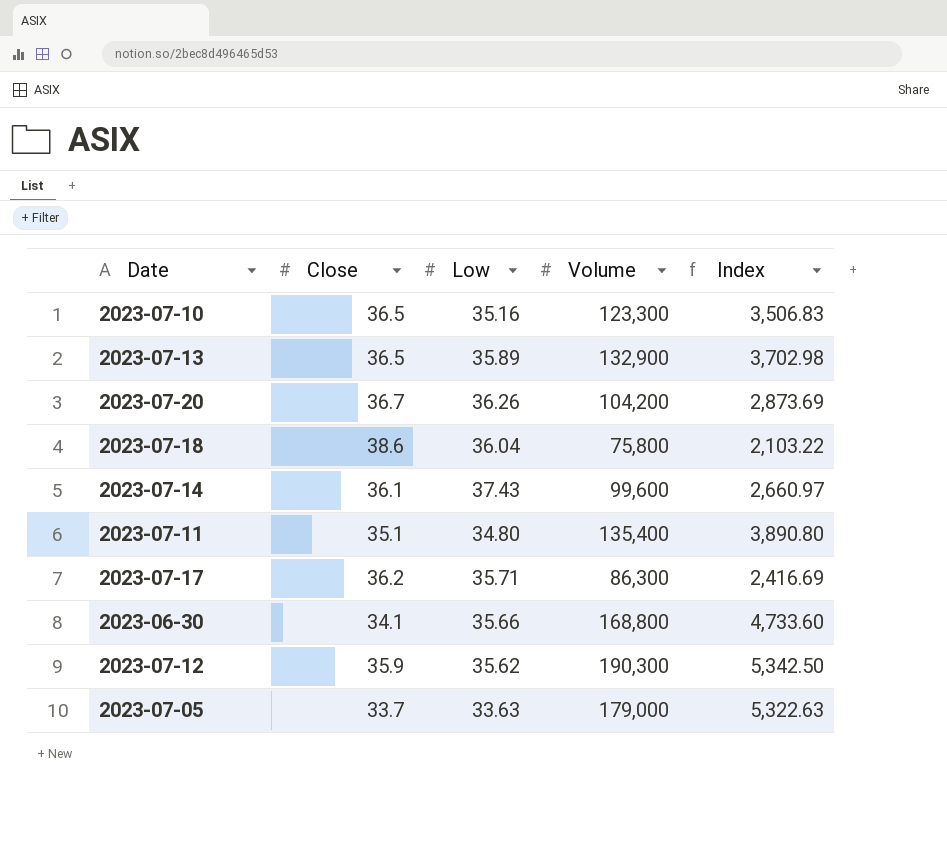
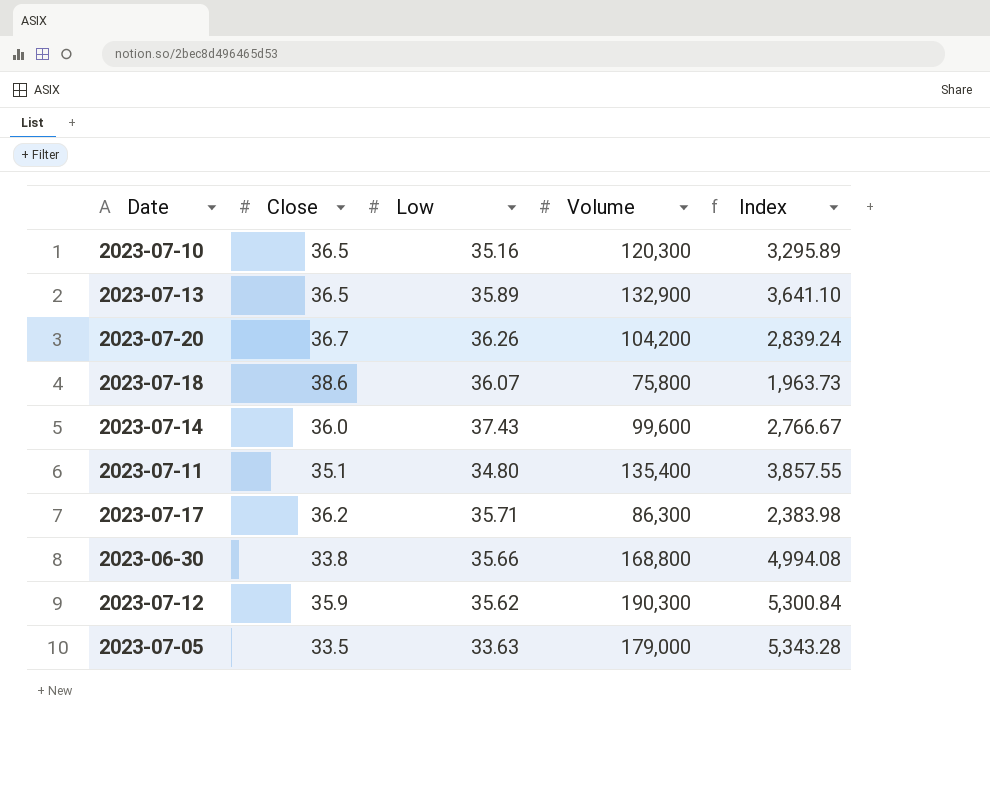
column Index | formula: [Volume] / [Low] -> [Volume] / [Close]
2023-07-10 | Volume: 123,300 -> 120,300
2023-07-18 | Low: 36.04 -> 36.07
2023-07-14 | Close: 36.1 -> 36.0
2023-06-30 | Close: 34.1 -> 33.8
2023-07-05 | Close: 33.7 -> 33.5

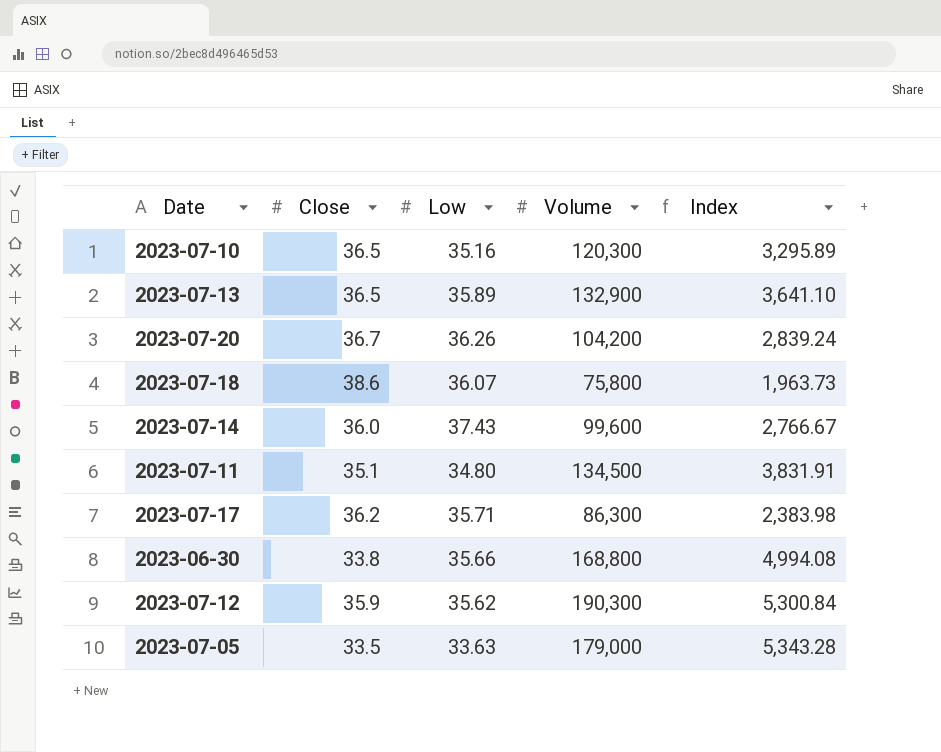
2023-07-11 | Volume: 135,400 -> 134,500
2023-07-11 | Index: 3,857.55 -> 3,831.91

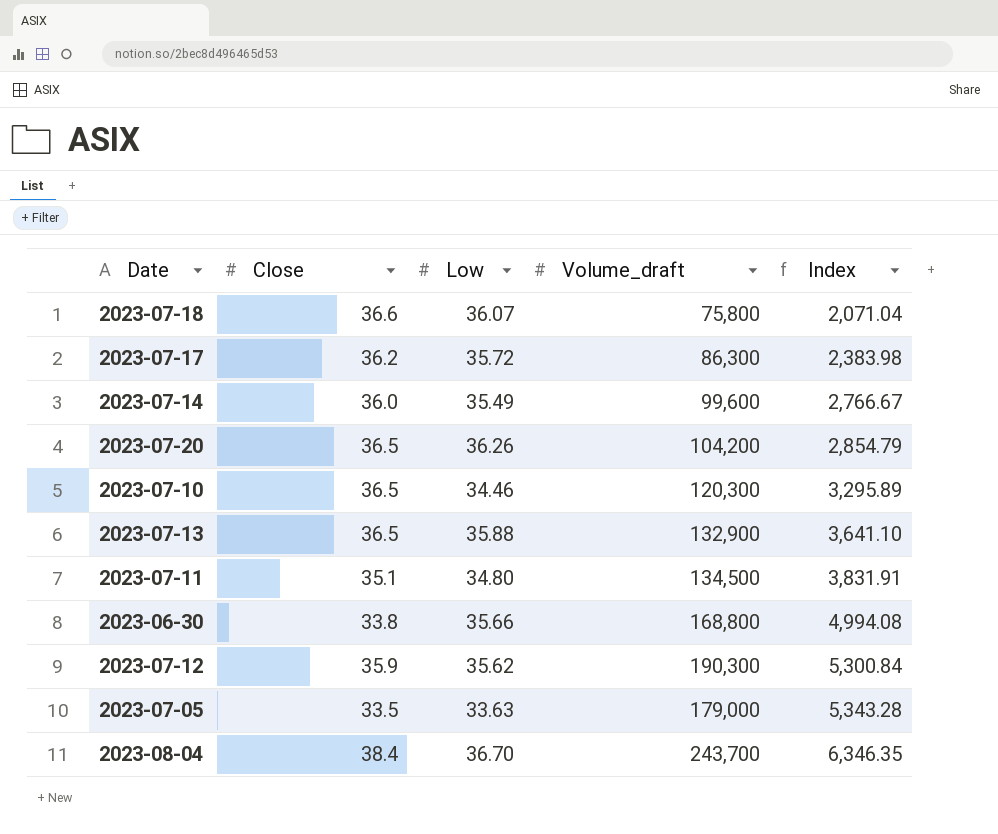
row order: none -> Index ascending
column name: Volume -> Volume_draft
2023-07-18 | Close: 38.6 -> 36.6
2023-07-18 | Index: 1,963.73 -> 2,071.04
2023-07-17 | Low: 35.71 -> 35.72
2023-07-14 | Low: 37.43 -> 35.49
2023-07-20 | Close: 36.7 -> 36.5
2023-07-20 | Index: 2,839.24 -> 2,854.79
2023-07-10 | Low: 35.16 -> 34.46
2023-07-13 | Low: 35.89 -> 35.88
row 2023-08-04: none -> 38.4 | 36.70 | 243,700 | 6,346.35

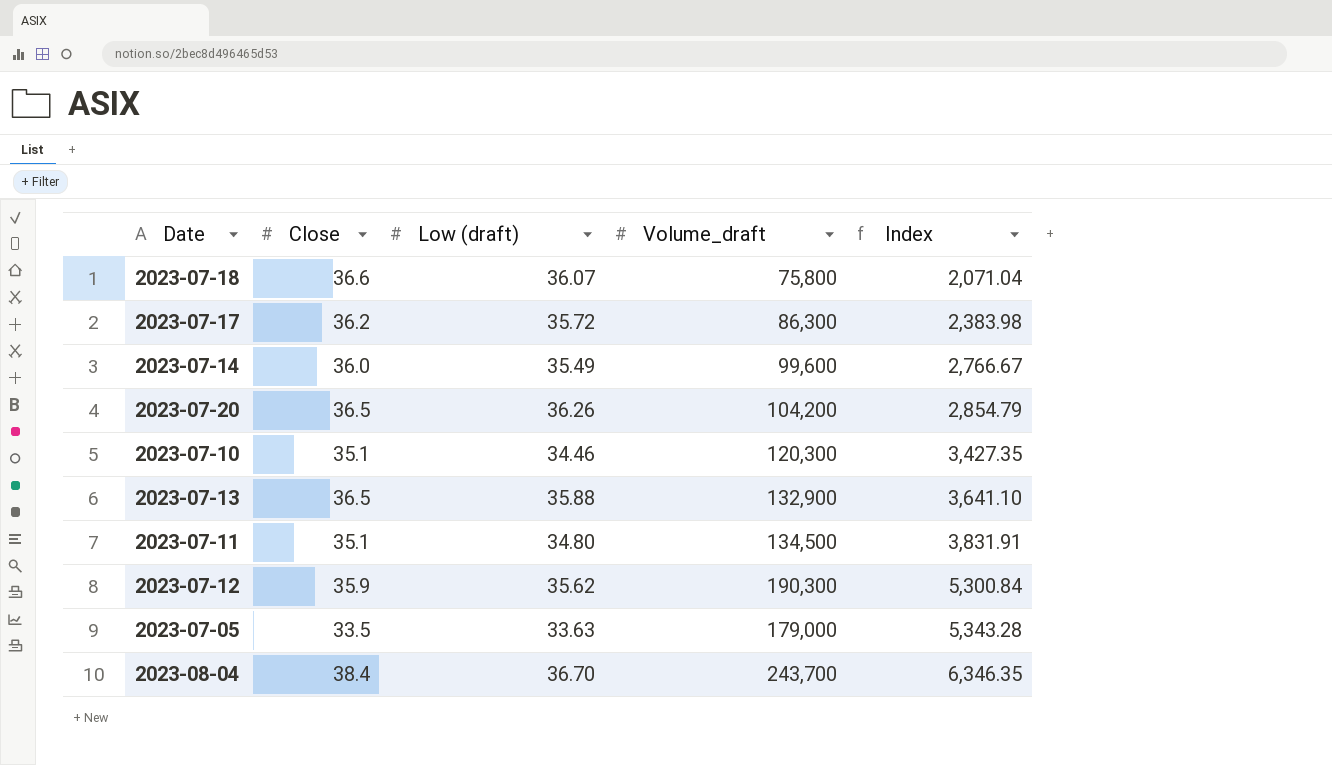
column name: Low -> Low (draft)
row 2023-06-30: 33.8 | 35.66 | 168,800 | 4,994.08 -> none
2023-07-10 | Close: 36.5 -> 35.1
2023-07-10 | Index: 3,295.89 -> 3,427.35

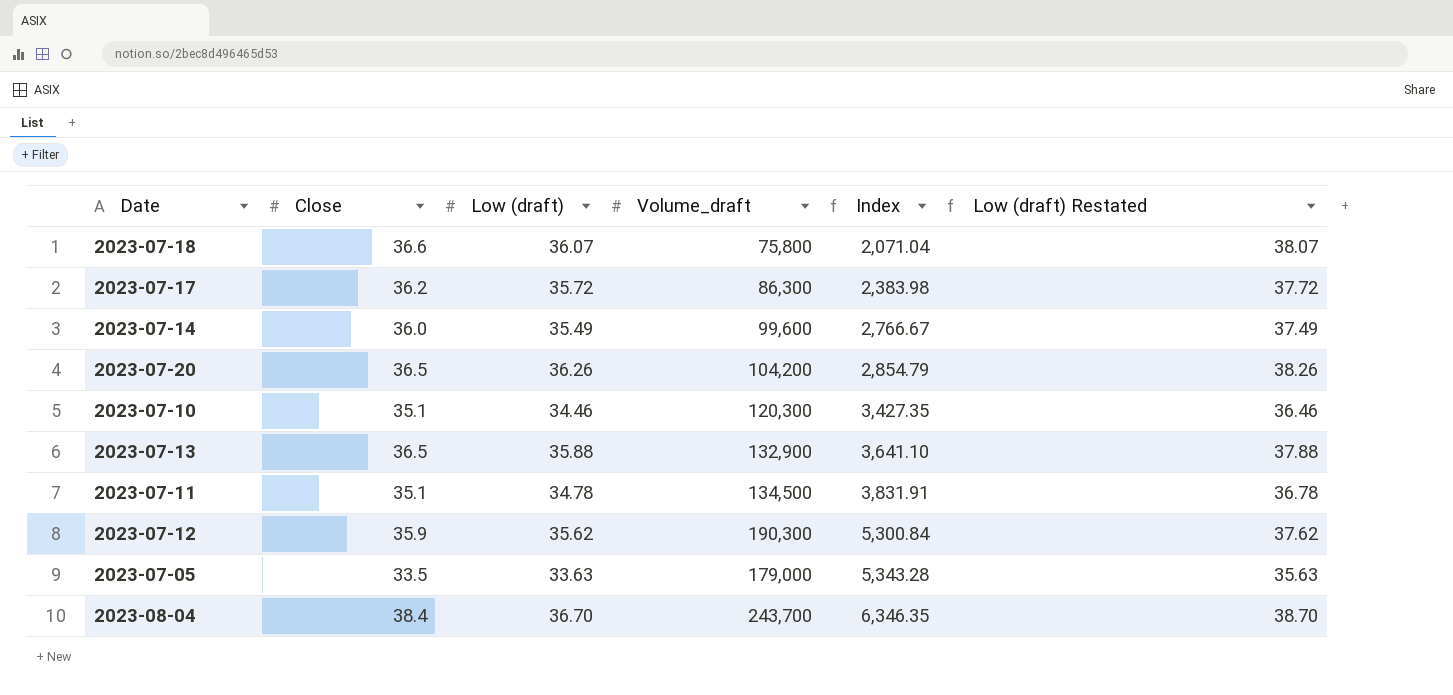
column Low (draft) Restated | formula: none -> [Low (draft)] + 2
2023-07-11 | Low (draft): 34.80 -> 34.78

